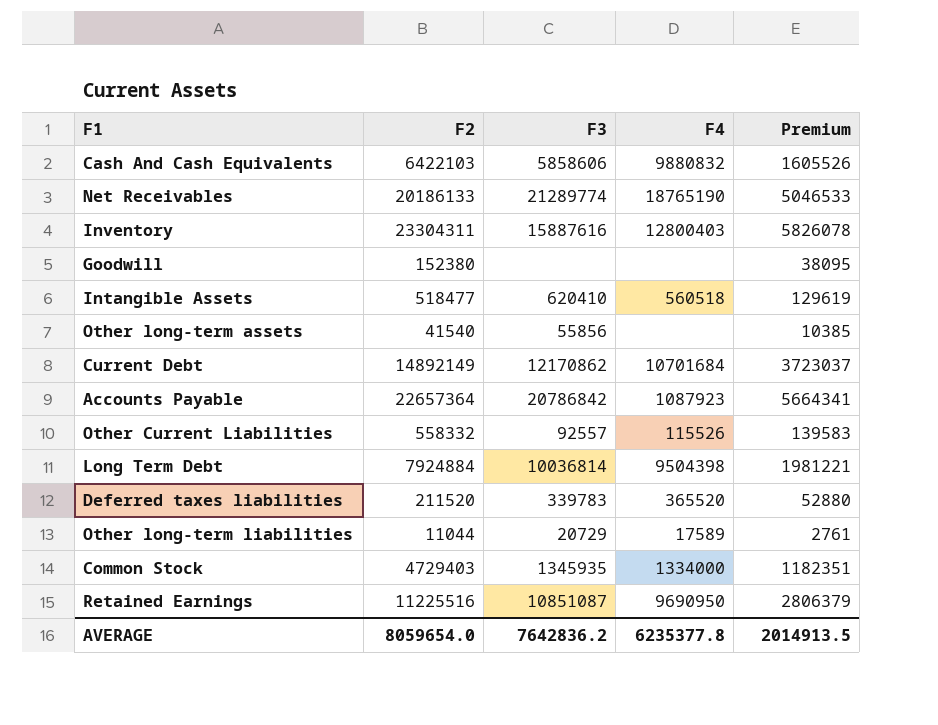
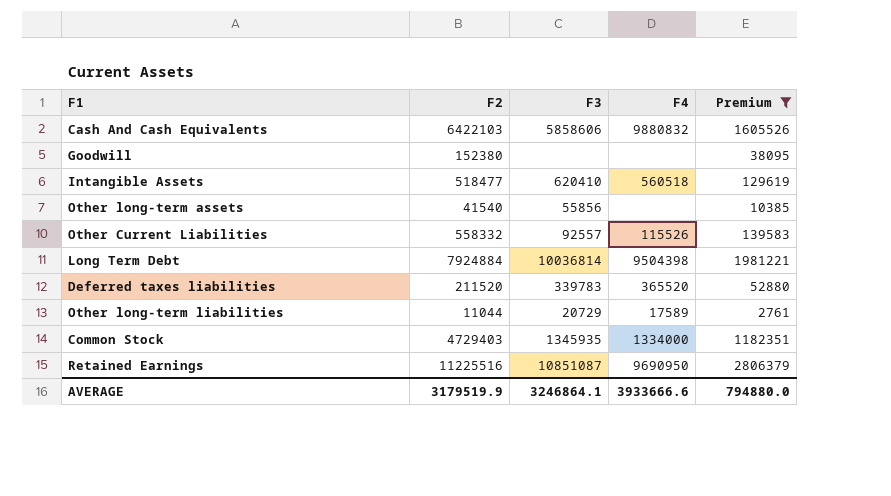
filter: none -> Premium <= 2806379
AVERAGE | F2: 8059654.0 -> 3179519.9
AVERAGE | F3: 7642836.2 -> 3246864.1
AVERAGE | F4: 6235377.8 -> 3933666.6
AVERAGE | Premium: 2014913.5 -> 794880.0

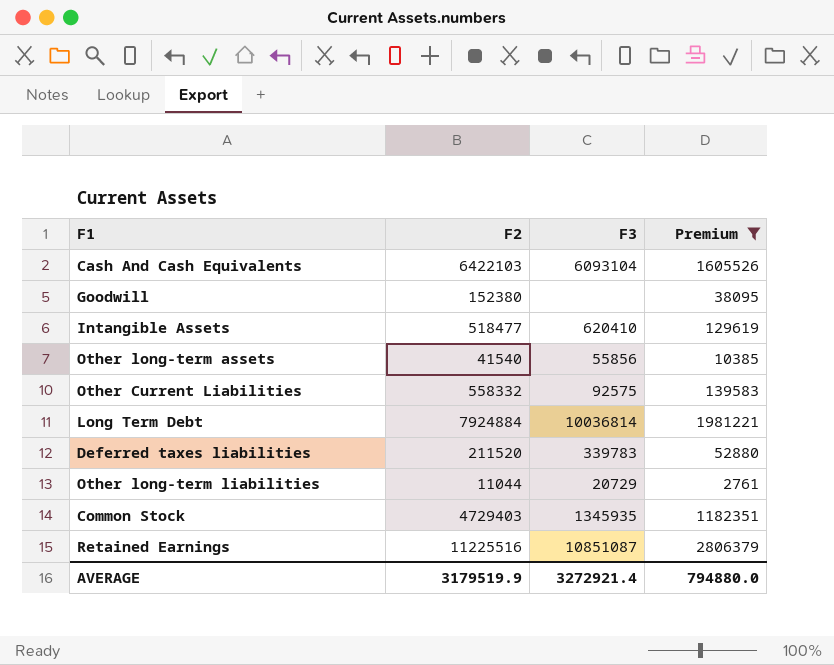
column F4 | position: 4 -> none
Cash And Cash Equivalents | F3: 5858606 -> 6093104
Other Current Liabilities | F3: 92557 -> 92575
AVERAGE | F3: 3246864.1 -> 3272921.4

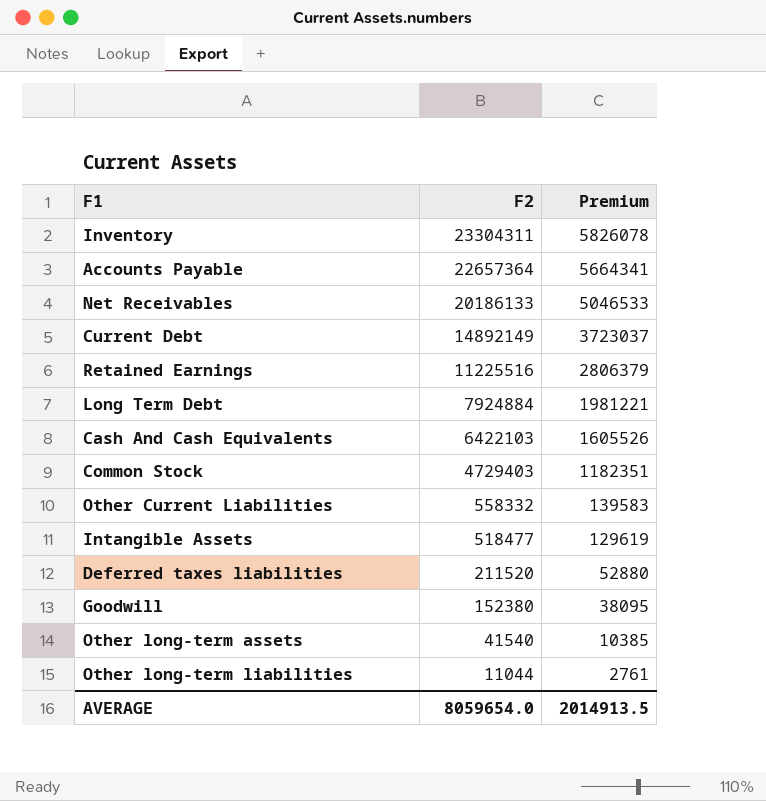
filter: Premium <= 2806379 -> none
row order: none -> F2 descending
column F3 | position: 3 -> none
AVERAGE | F2: 3179519.9 -> 8059654.0
AVERAGE | Premium: 794880.0 -> 2014913.5

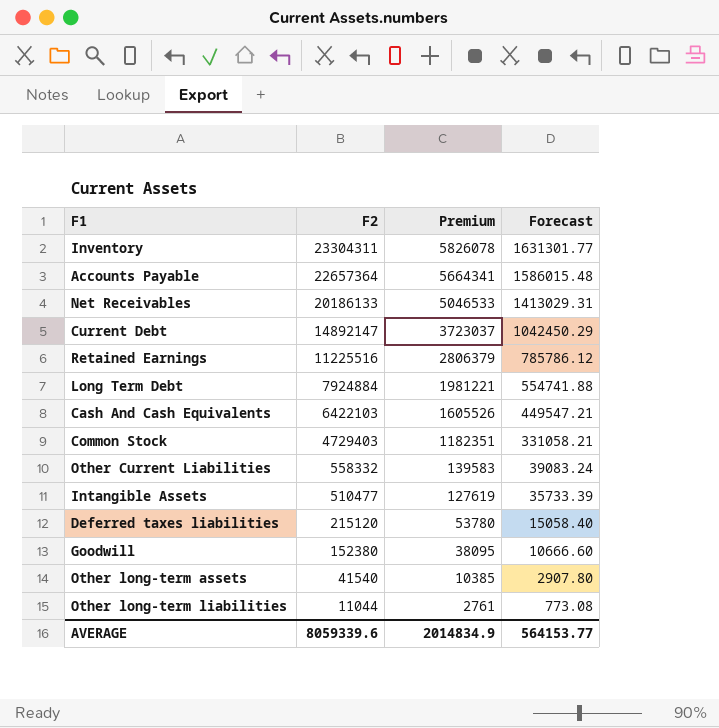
column Forecast | formula: none -> [F2] * 0.07
Current Debt | F2: 14892149 -> 14892147
Intangible Assets | F2: 518477 -> 510477
Intangible Assets | Premium: 129619 -> 127619
Deferred taxes liabilities | F2: 211520 -> 215120
Deferred taxes liabilities | Premium: 52880 -> 53780
AVERAGE | F2: 8059654.0 -> 8059339.6
AVERAGE | Premium: 2014913.5 -> 2014834.9

